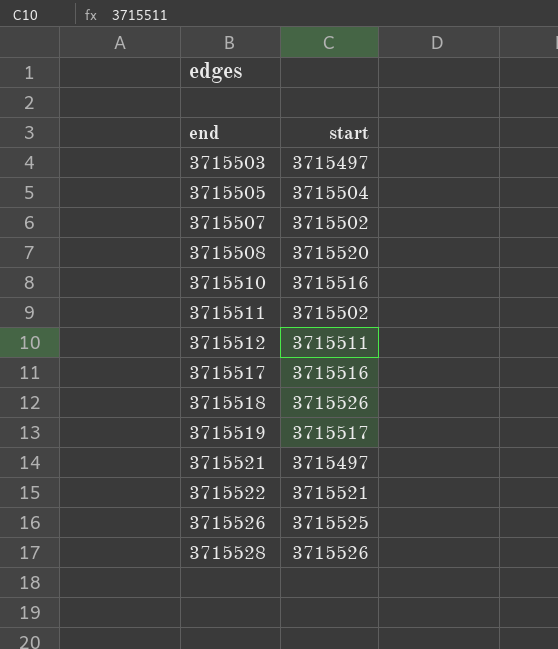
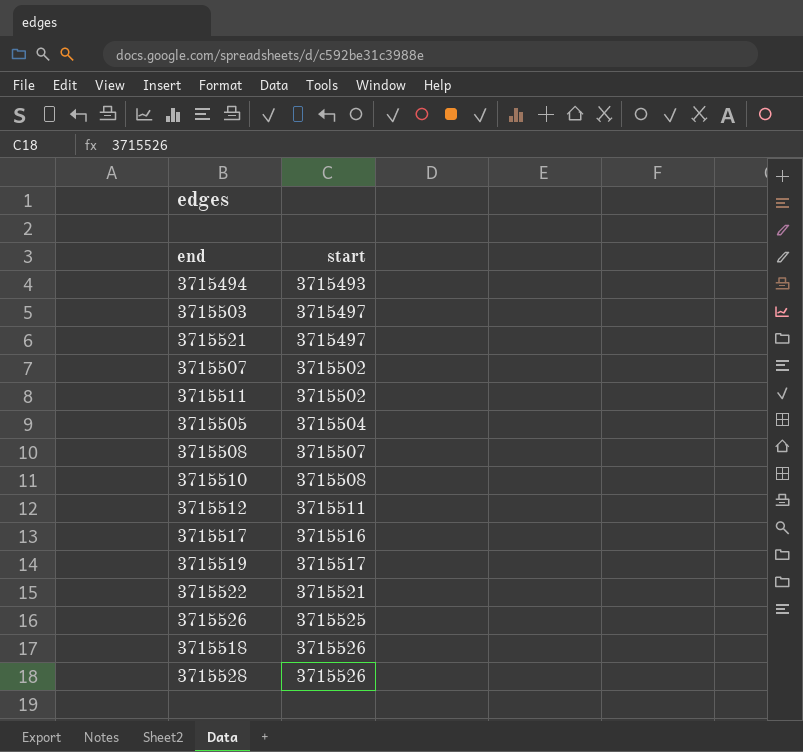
row order: end ascending -> start ascending
row 3715494: none -> 3715493
3715508 | start: 3715520 -> 3715507
3715510 | start: 3715516 -> 3715508

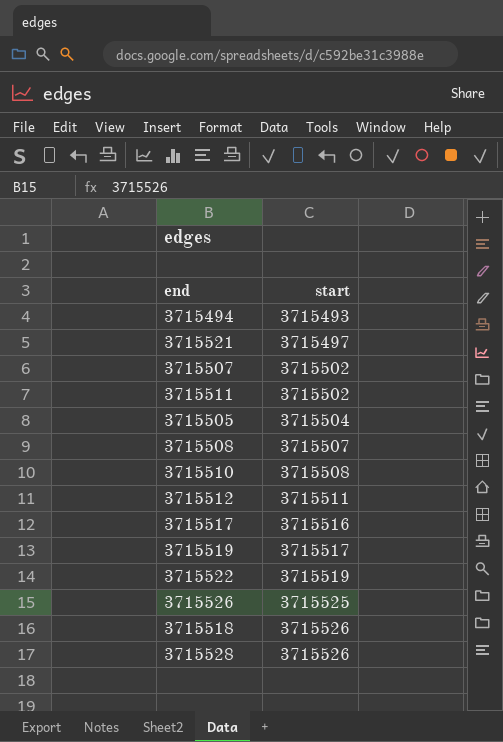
row 3715503: 3715497 -> none
3715522 | start: 3715521 -> 3715519

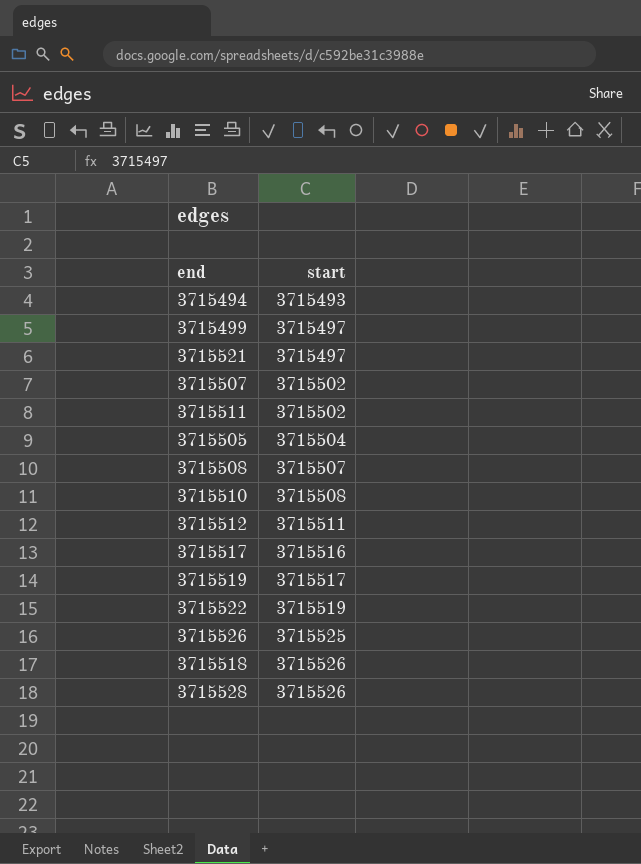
row 3715499: none -> 3715497

